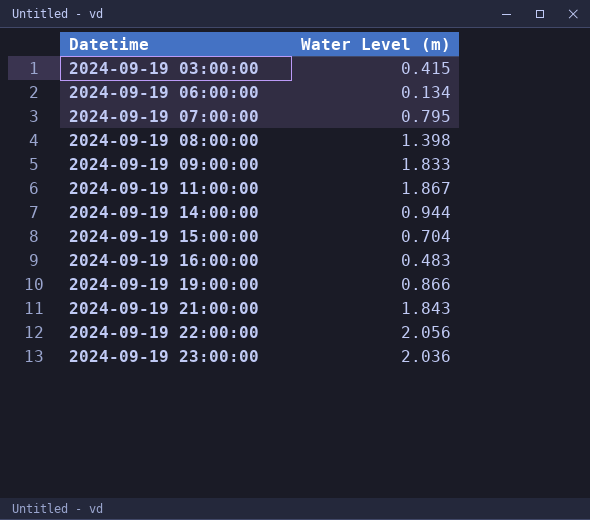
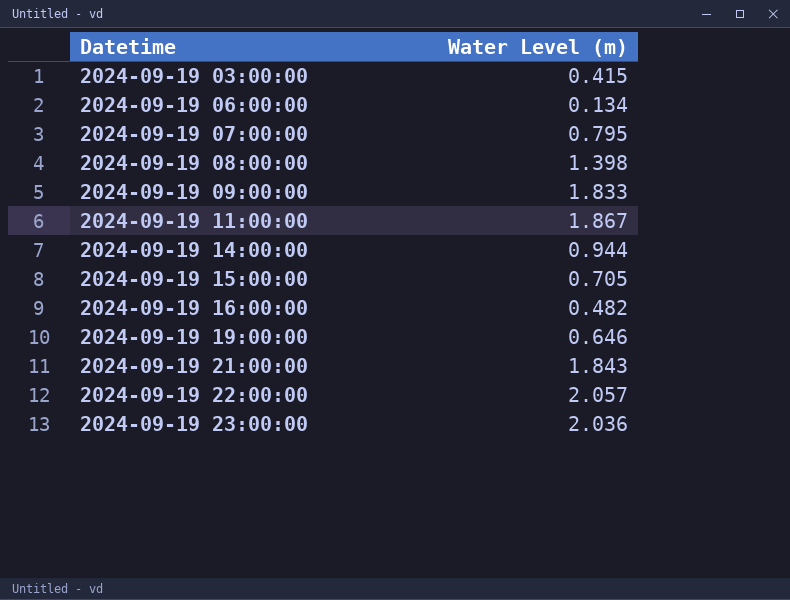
2024-09-19 15:00:00 | Water Level (m): 0.704 -> 0.705
2024-09-19 16:00:00 | Water Level (m): 0.483 -> 0.482
2024-09-19 19:00:00 | Water Level (m): 0.866 -> 0.646
2024-09-19 22:00:00 | Water Level (m): 2.056 -> 2.057

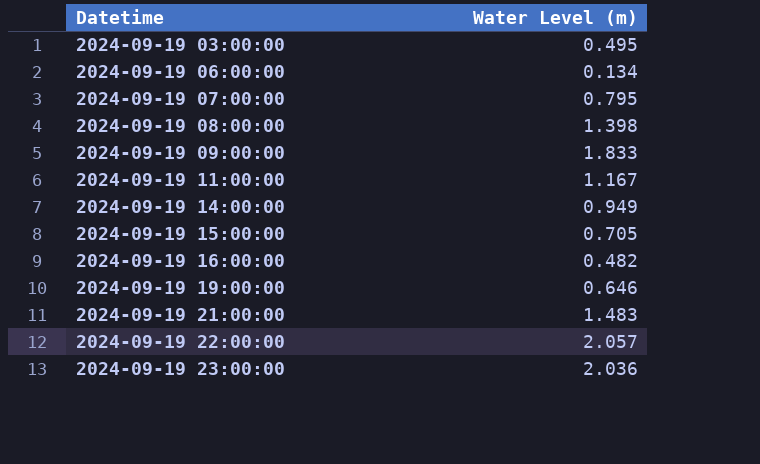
2024-09-19 03:00:00 | Water Level (m): 0.415 -> 0.495
2024-09-19 11:00:00 | Water Level (m): 1.867 -> 1.167
2024-09-19 14:00:00 | Water Level (m): 0.944 -> 0.949
2024-09-19 21:00:00 | Water Level (m): 1.843 -> 1.483

